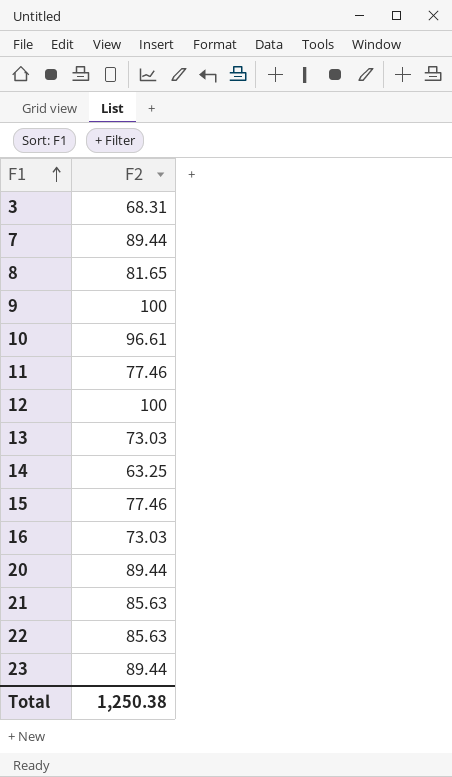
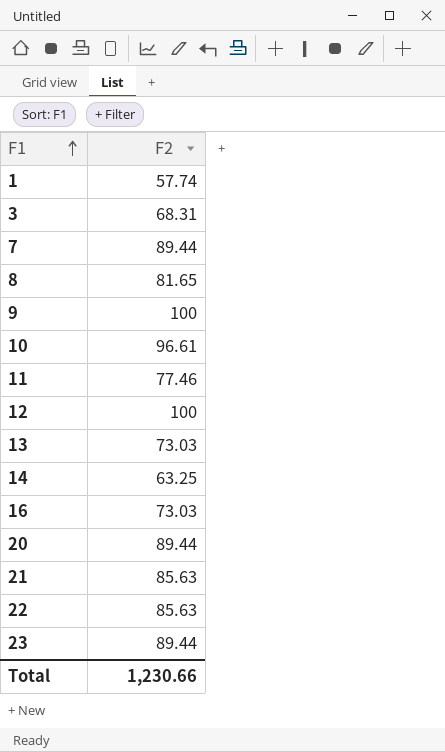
row 15: 77.46 -> none
row 1: none -> 57.74
Total | F2: 1,250.38 -> 1,230.66

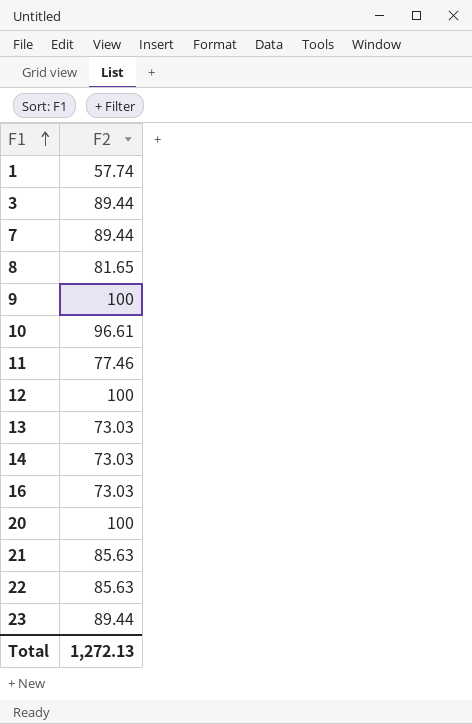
3 | F2: 68.31 -> 89.44
14 | F2: 63.25 -> 73.03
20 | F2: 89.44 -> 100
Total | F2: 1,230.66 -> 1,272.13

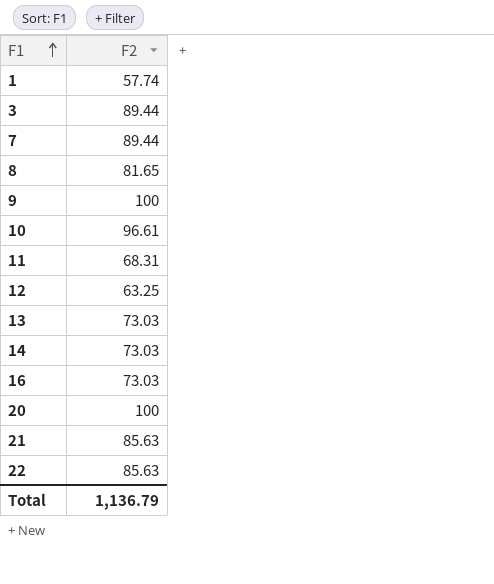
row 23: 89.44 -> none
11 | F2: 77.46 -> 68.31
12 | F2: 100 -> 63.25
Total | F2: 1,272.13 -> 1,136.79

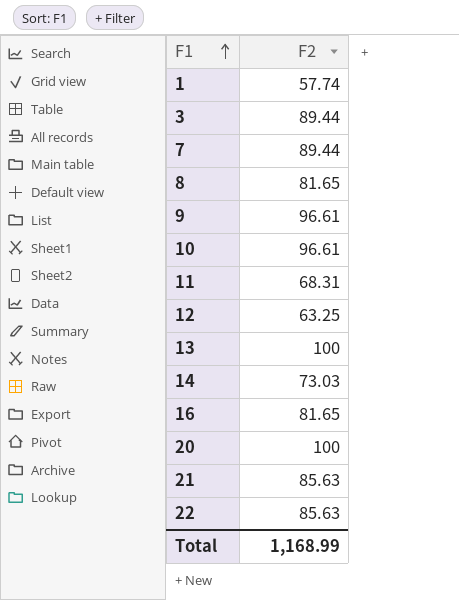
9 | F2: 100 -> 96.61
13 | F2: 73.03 -> 100
16 | F2: 73.03 -> 81.65
Total | F2: 1,136.79 -> 1,168.99

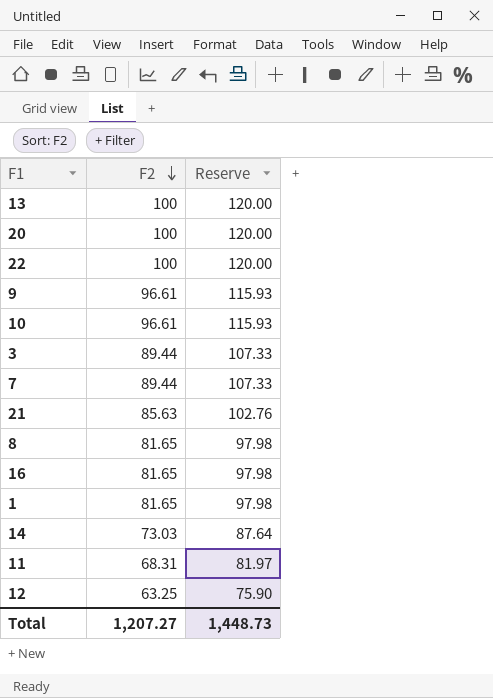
row order: F1 ascending -> F2 descending
column Reserve | formula: none -> [F2] * 1.2
22 | F2: 85.63 -> 100
1 | F2: 57.74 -> 81.65
Total | F2: 1,168.99 -> 1,207.27

